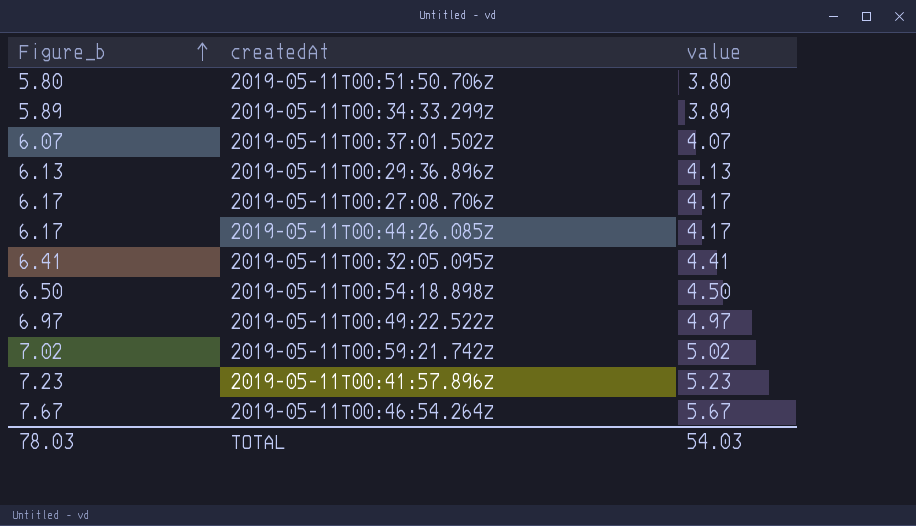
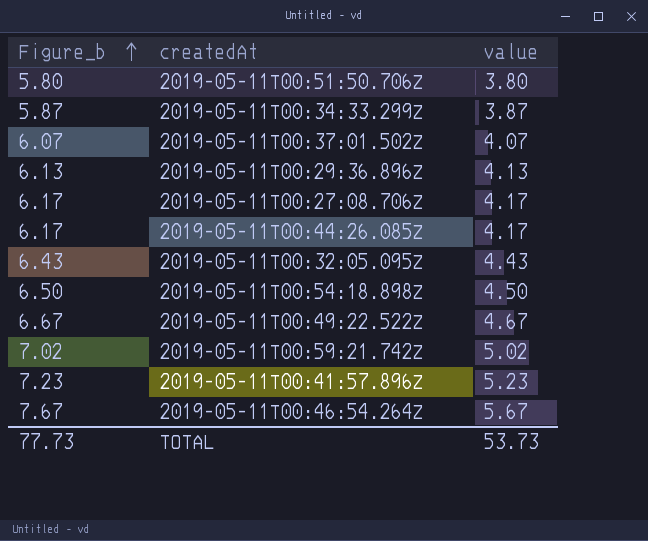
2019-05-11T00:34:33.299Z | Figure_b: 5.89 -> 5.87
2019-05-11T00:34:33.299Z | value: 3.89 -> 3.87
2019-05-11T00:32:05.095Z | Figure_b: 6.41 -> 6.43
2019-05-11T00:32:05.095Z | value: 4.41 -> 4.43
2019-05-11T00:49:22.522Z | Figure_b: 6.97 -> 6.67
2019-05-11T00:49:22.522Z | value: 4.97 -> 4.67
TOTAL | Figure_b: 78.03 -> 77.73
TOTAL | value: 54.03 -> 53.73

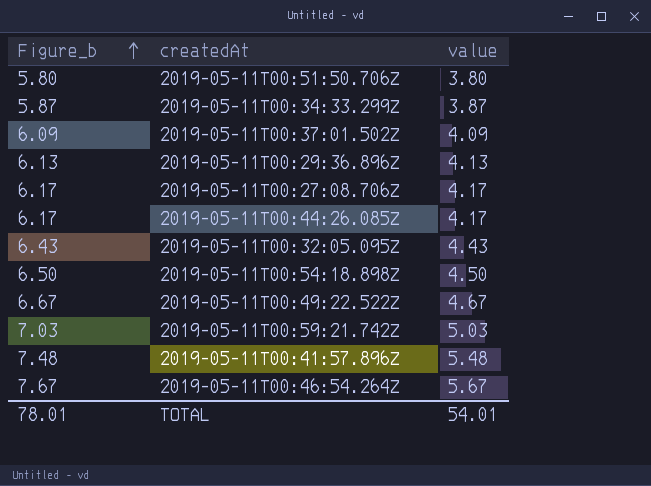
2019-05-11T00:37:01.502Z | Figure_b: 6.07 -> 6.09
2019-05-11T00:37:01.502Z | value: 4.07 -> 4.09
2019-05-11T00:59:21.742Z | Figure_b: 7.02 -> 7.03
2019-05-11T00:59:21.742Z | value: 5.02 -> 5.03
2019-05-11T00:41:57.896Z | Figure_b: 7.23 -> 7.48
2019-05-11T00:41:57.896Z | value: 5.23 -> 5.48
TOTAL | Figure_b: 77.73 -> 78.01
TOTAL | value: 53.73 -> 54.01

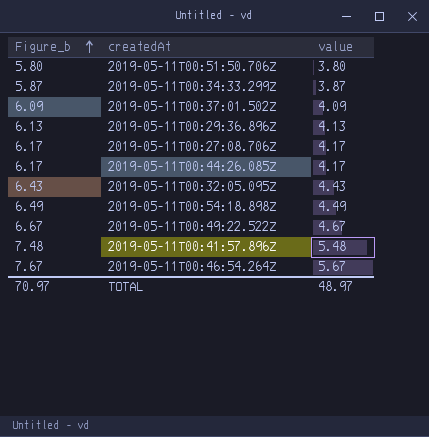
row 2019-05-11T00:59:21.742Z: 7.03 | 5.03 -> none
2019-05-11T00:54:18.898Z | Figure_b: 6.50 -> 6.49
2019-05-11T00:54:18.898Z | value: 4.50 -> 4.49
TOTAL | Figure_b: 78.01 -> 70.97
TOTAL | value: 54.01 -> 48.97

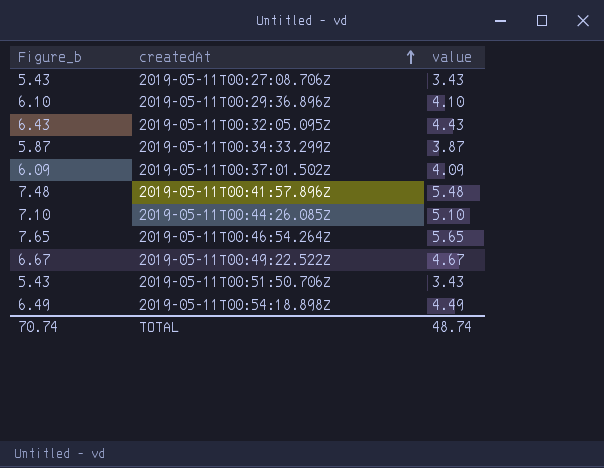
row order: Figure_b ascending -> createdAt ascending
2019-05-11T00:27:08.706Z | Figure_b: 6.17 -> 5.43
2019-05-11T00:27:08.706Z | value: 4.17 -> 3.43
2019-05-11T00:29:36.896Z | Figure_b: 6.13 -> 6.10
2019-05-11T00:29:36.896Z | value: 4.13 -> 4.10
2019-05-11T00:44:26.085Z | Figure_b: 6.17 -> 7.10
2019-05-11T00:44:26.085Z | value: 4.17 -> 5.10
2019-05-11T00:46:54.264Z | Figure_b: 7.67 -> 7.65
2019-05-11T00:46:54.264Z | value: 5.67 -> 5.65
2019-05-11T00:51:50.706Z | Figure_b: 5.80 -> 5.43
2019-05-11T00:51:50.706Z | value: 3.80 -> 3.43
TOTAL | Figure_b: 70.97 -> 70.74
TOTAL | value: 48.97 -> 48.74

